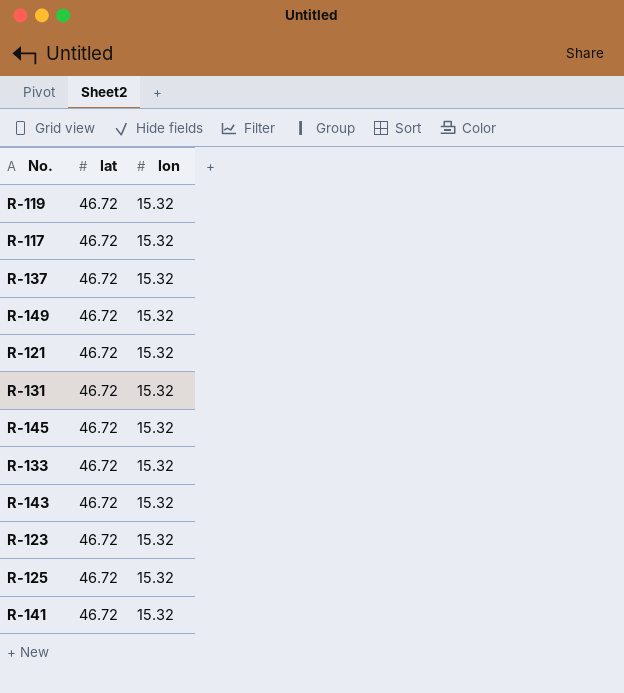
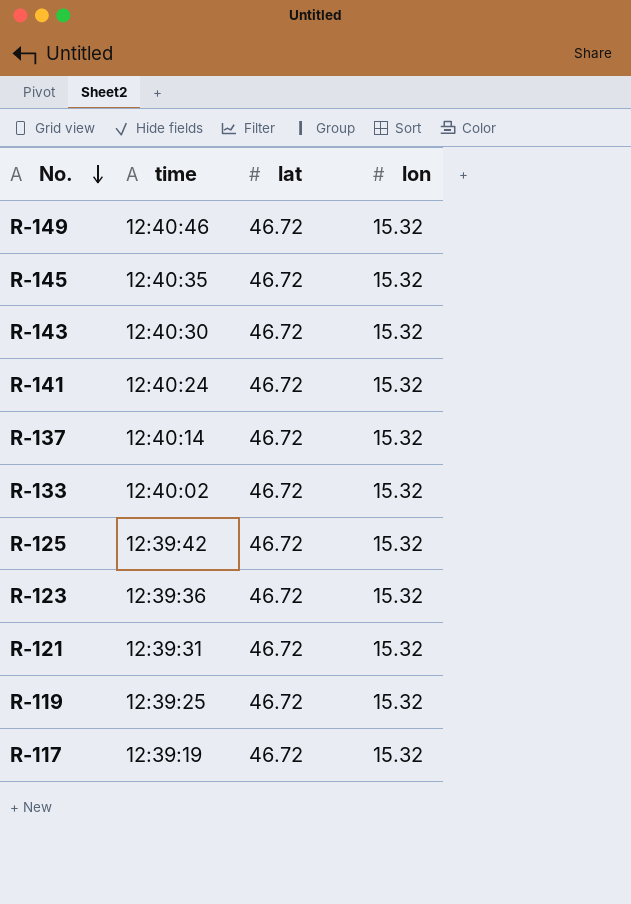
row order: none -> No. descending
column time | position: none -> 2
row R-131: 46.72 | 15.32 -> none

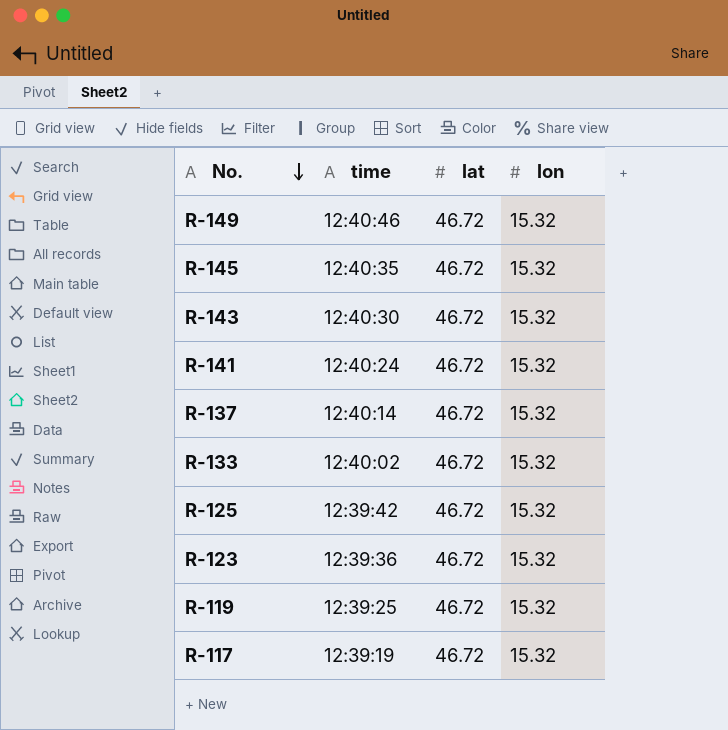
row R-121: 12:39:31 | 46.72 | 15.32 -> none

